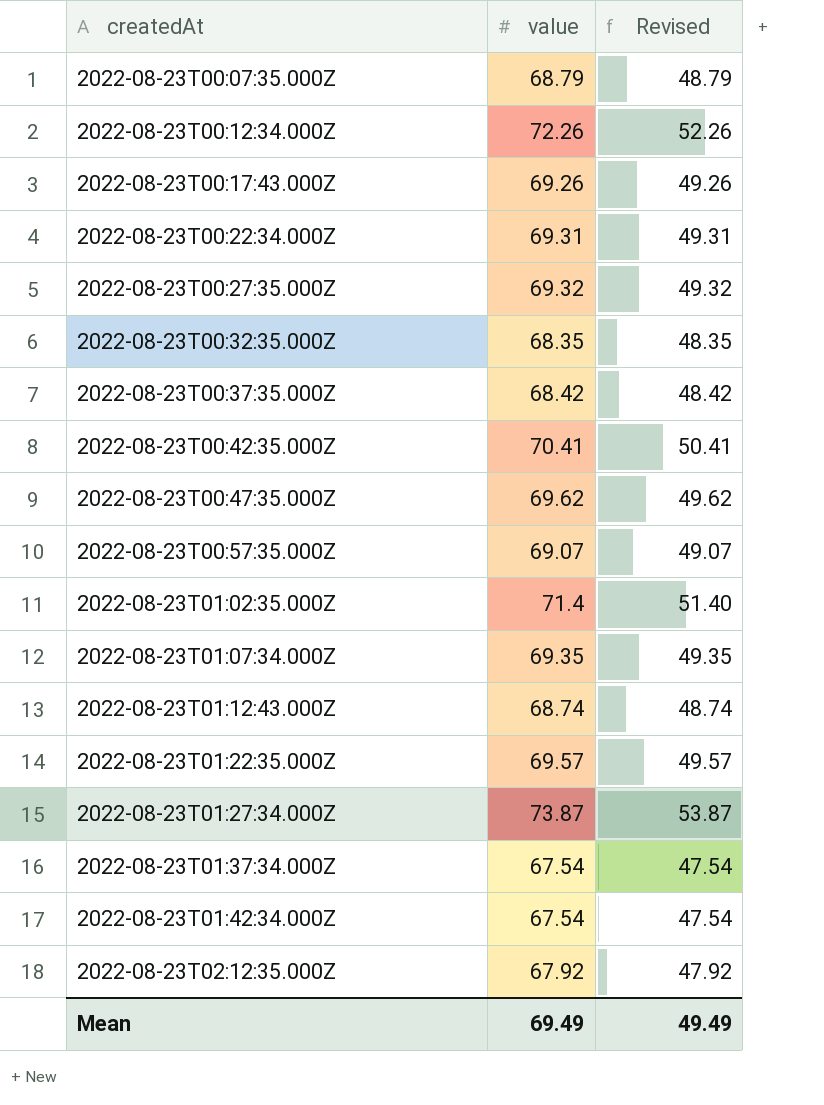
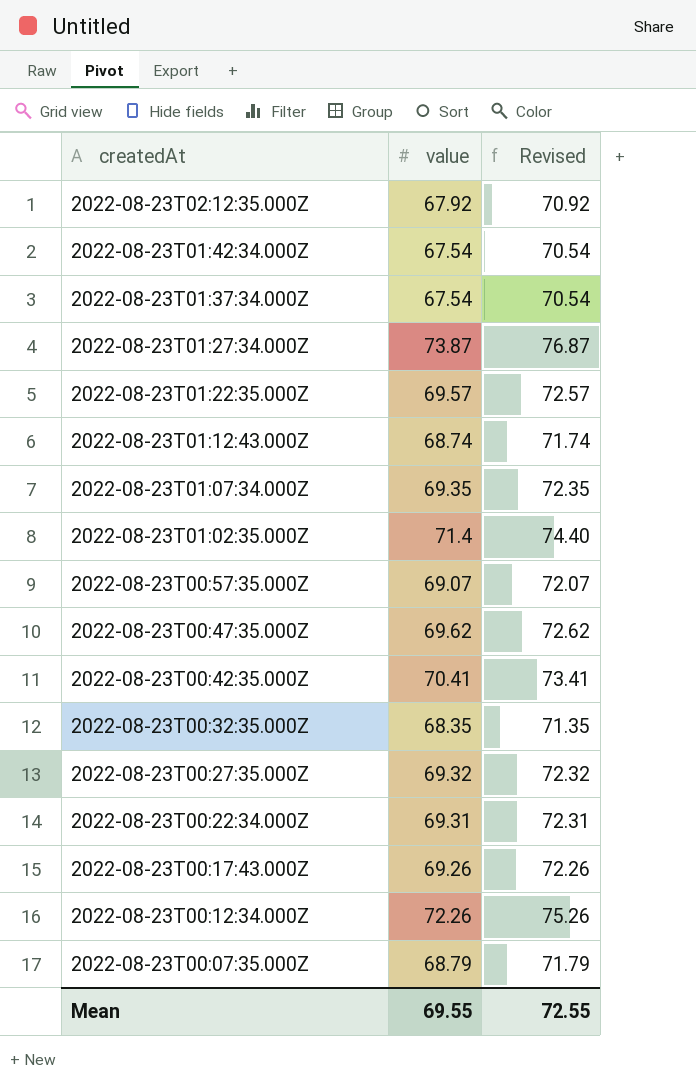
row order: createdAt ascending -> createdAt descending
column Revised | formula: [value] - 20 -> [value] + 3
row 2022-08-23T00:37:35.000Z: 68.42 | 48.42 -> none
Mean | value: 69.49 -> 69.55
Mean | Revised: 49.49 -> 72.55

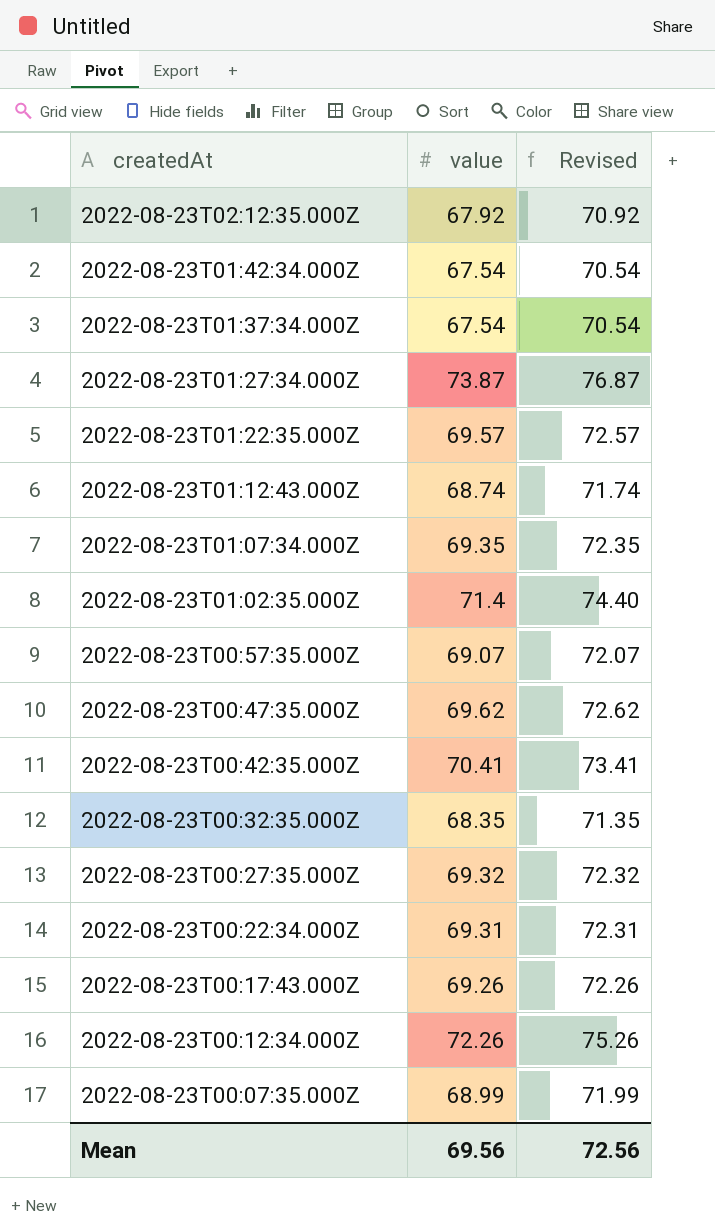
2022-08-23T00:07:35.000Z | value: 68.79 -> 68.99
2022-08-23T00:07:35.000Z | Revised: 71.79 -> 71.99
Mean | value: 69.55 -> 69.56
Mean | Revised: 72.55 -> 72.56

